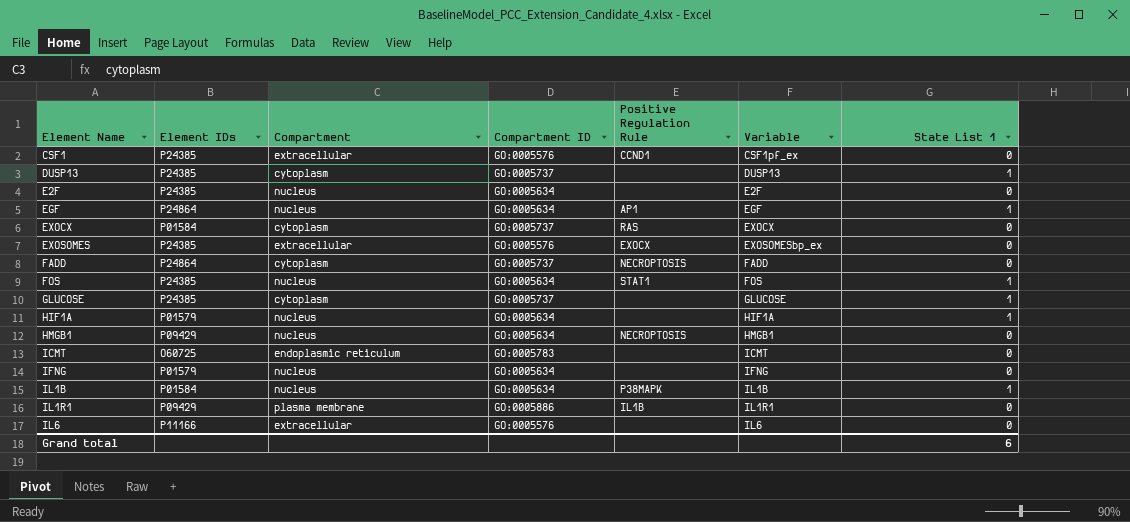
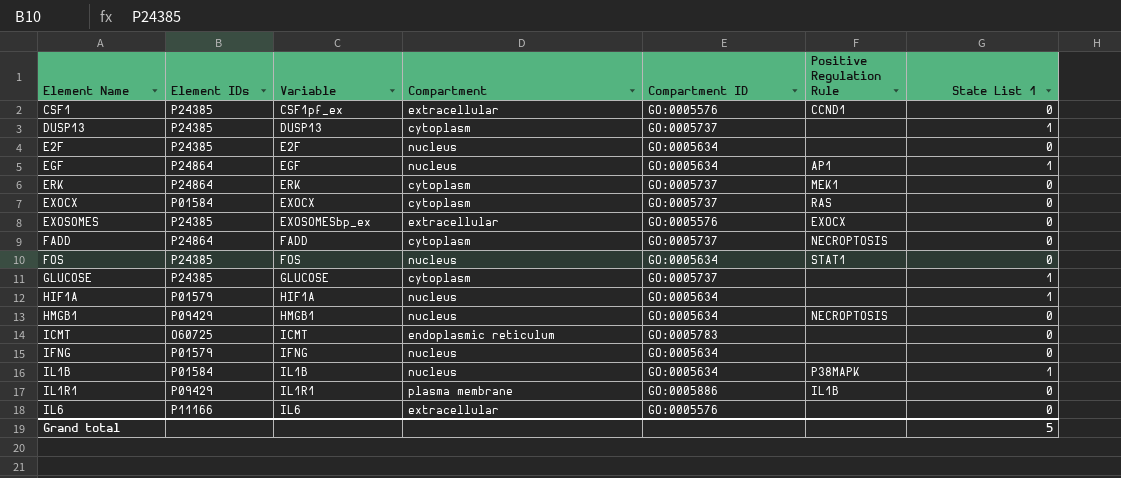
column Variable | position: 6 -> 3
row ERK: none -> P24864 | ERK | cytoplasm | GO:0005737 | MEK1 | 0
FOS | State List 1: 1 -> 0
Grand total | State List 1: 6 -> 5

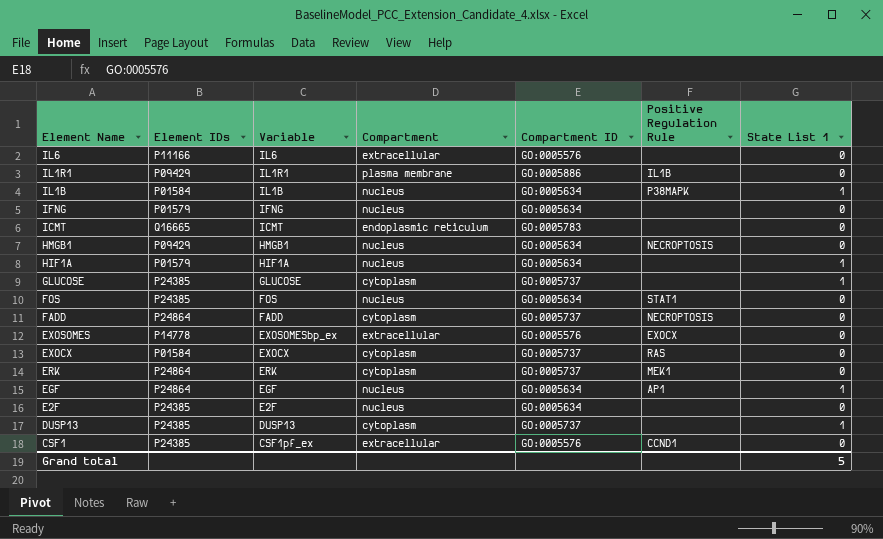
row order: Element Name ascending -> Element Name descending
ICMT | Element IDs: O60725 -> Q16665
EXOSOMES | Element IDs: P24385 -> P14778

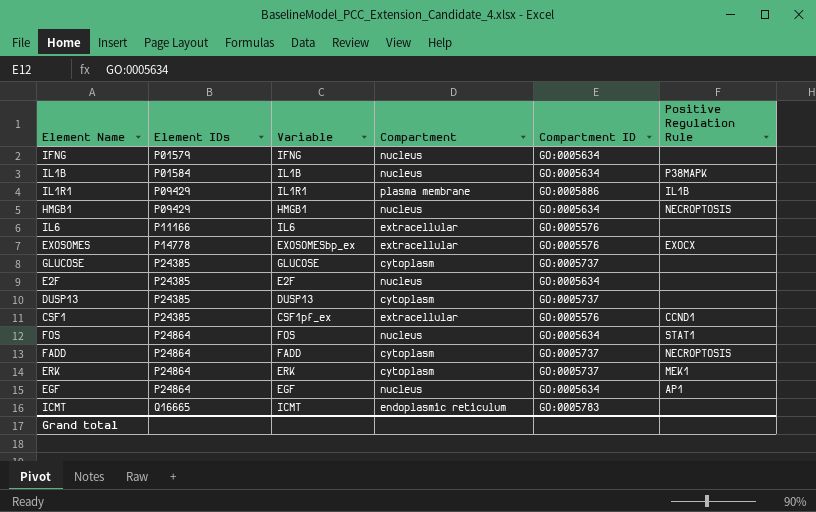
row order: Element Name descending -> Element IDs ascending
column State List 1 | position: 7 -> none
row HIF1A: P01579 | HIF1A | nucleus | GO:0005634 | none | 1 -> none
row EXOCX: P01584 | EXOCX | cytoplasm | GO:0005737 | RAS | 0 -> none
FOS | Element IDs: P24385 -> P24864

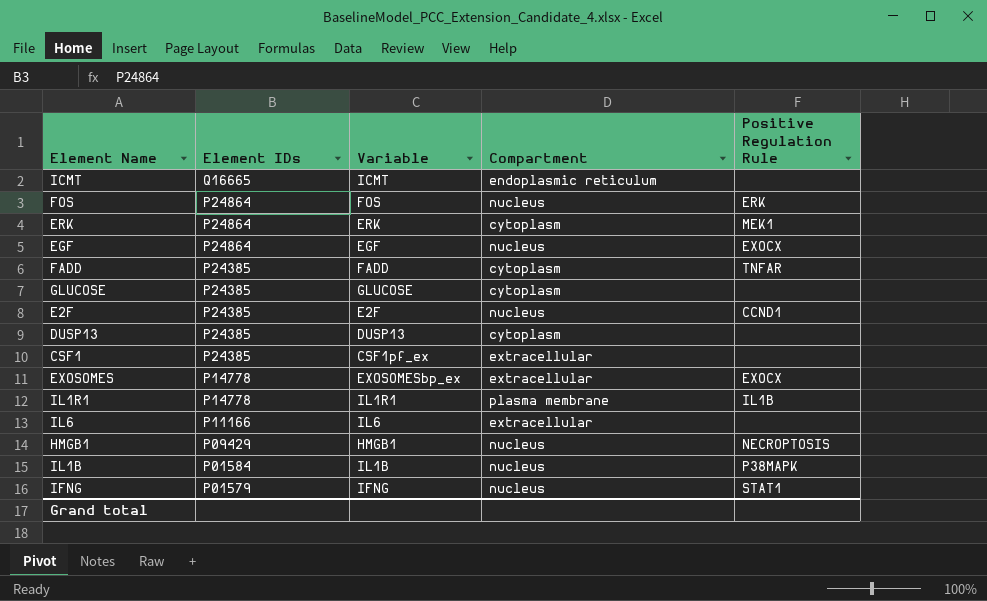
row order: Element IDs ascending -> Element IDs descending
column Compartment ID | position: 5 -> none
FOS | Positive Regulation Rule: STAT1 -> ERK
EGF | Positive Regulation Rule: AP1 -> EXOCX
FADD | Element IDs: P24864 -> P24385
FADD | Positive Regulation Rule: NECROPTOSIS -> TNFAR
E2F | Positive Regulation Rule: none -> CCND1
CSF1 | Positive Regulation Rule: CCND1 -> none
IL1R1 | Element IDs: P09429 -> P14778
IFNG | Positive Regulation Rule: none -> STAT1

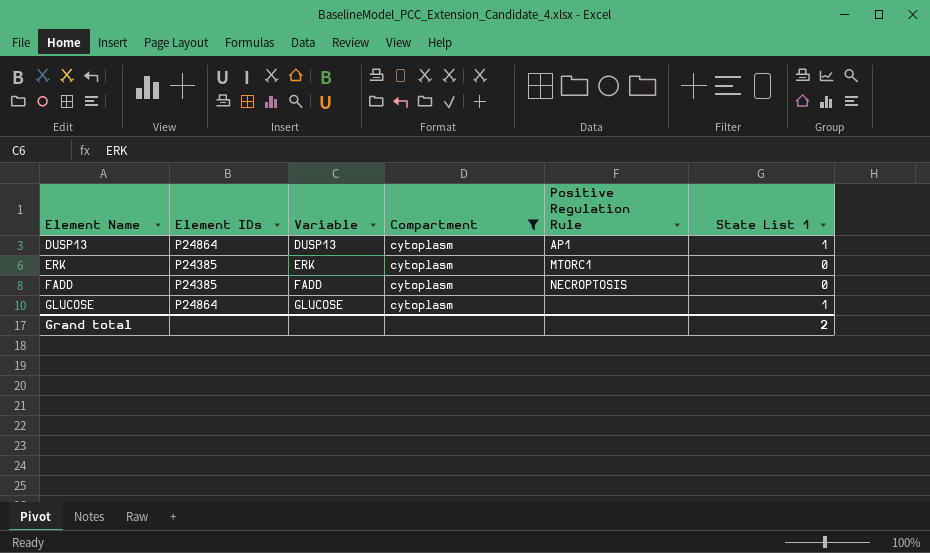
filter: none -> Compartment = cytoplasm
row order: Element IDs descending -> Element Name ascending
column State List 1 | position: none -> 6
DUSP13 | Element IDs: P24385 -> P24864
DUSP13 | Positive Regulation Rule: none -> AP1
ERK | Element IDs: P24864 -> P24385
ERK | Positive Regulation Rule: MEK1 -> MTORC1
FADD | Positive Regulation Rule: TNFAR -> NECROPTOSIS
GLUCOSE | Element IDs: P24385 -> P24864

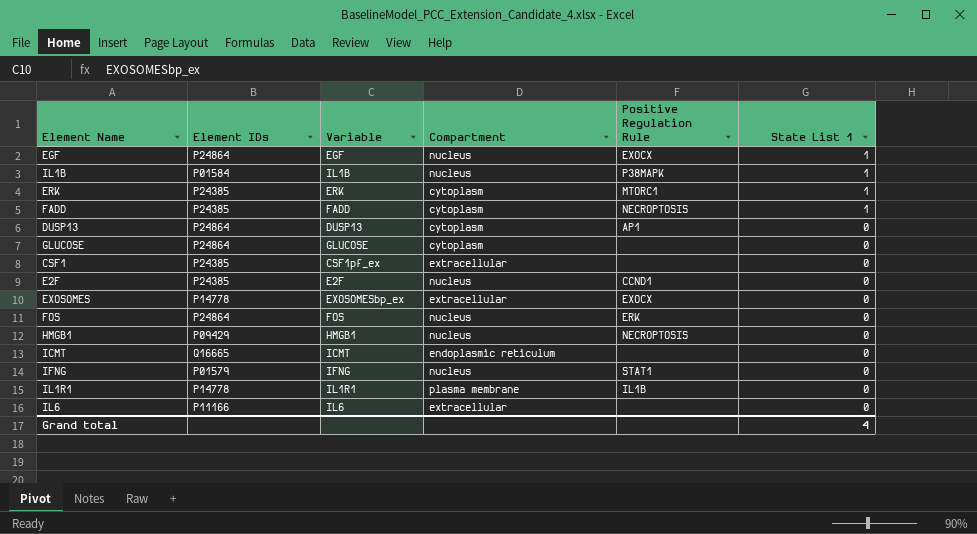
filter: Compartment = cytoplasm -> none
row order: Element Name ascending -> State List 1 descending
ERK | State List 1: 0 -> 1
FADD | State List 1: 0 -> 1
DUSP13 | State List 1: 1 -> 0
GLUCOSE | State List 1: 1 -> 0
Grand total | State List 1: 2 -> 4

